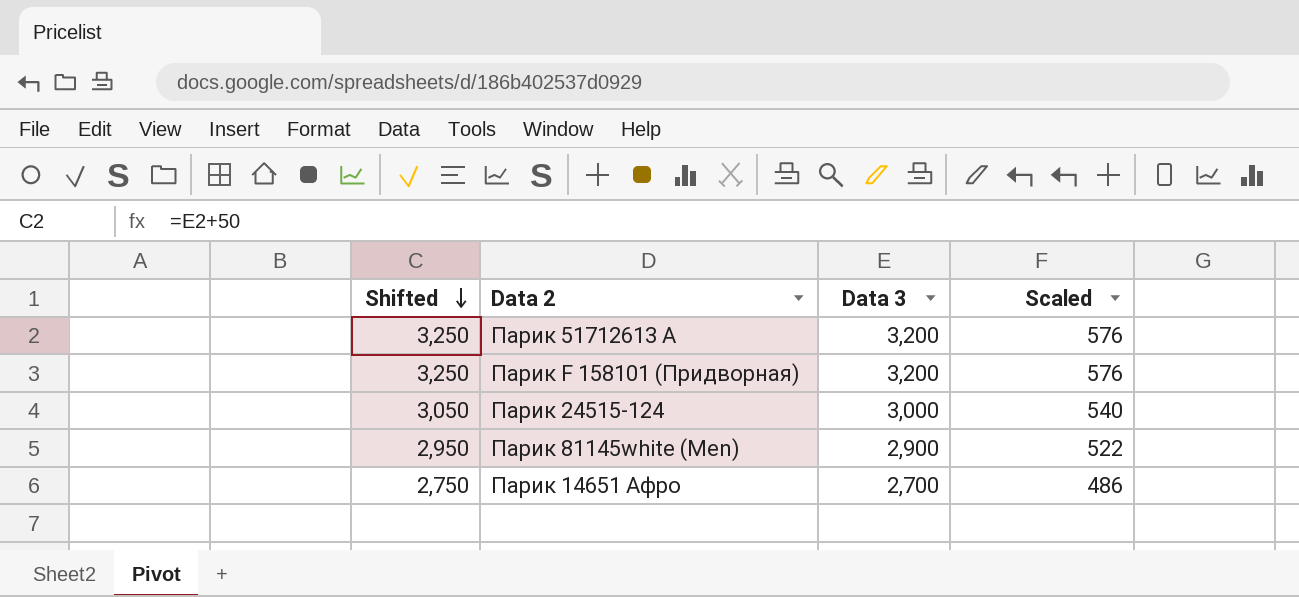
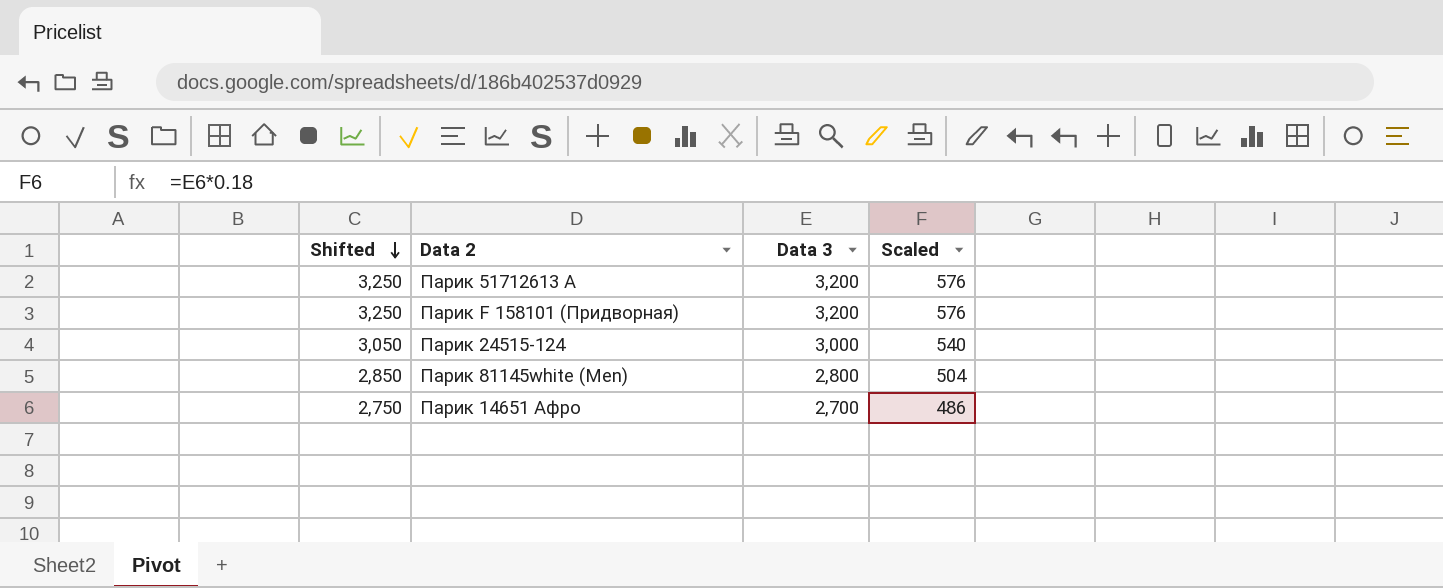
Парик 81145white (Men) | Shifted: 2,950 -> 2,850
Парик 81145white (Men) | Data 3: 2,900 -> 2,800
Парик 81145white (Men) | Scaled: 522 -> 504

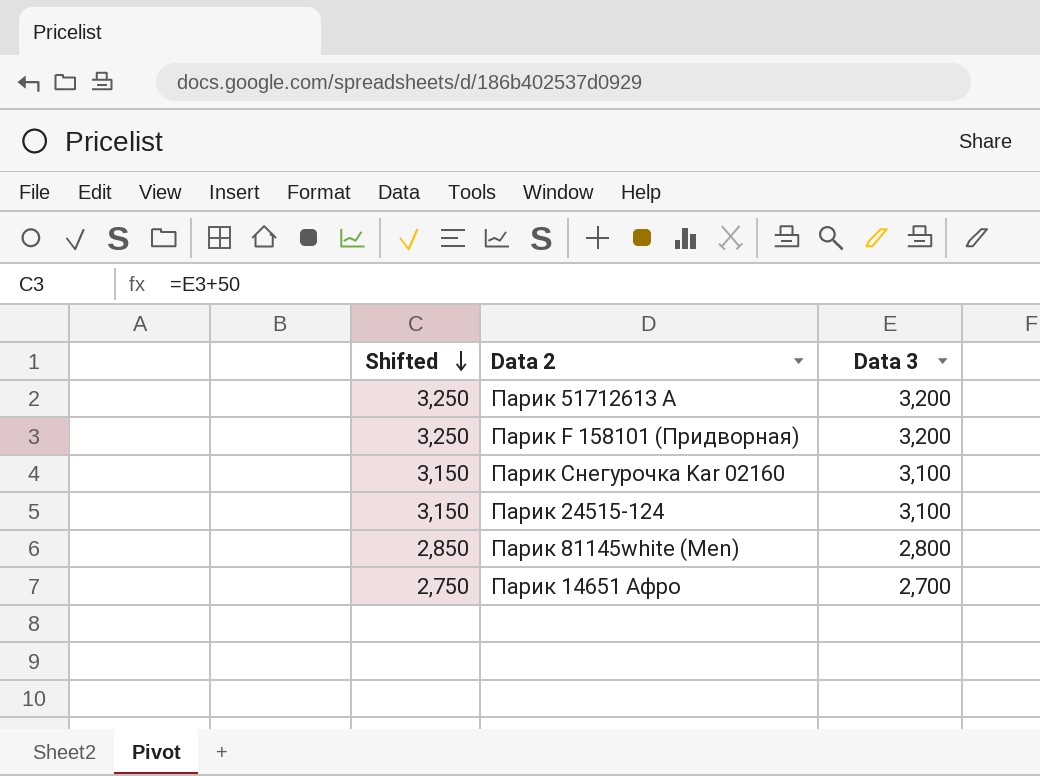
column Scaled | formula: [Data 3] * 0.18 -> none
row Парик Снегурочка Kar 02160: none -> 3,150 | 3,100
Парик 24515-124 | Shifted: 3,050 -> 3,150
Парик 24515-124 | Data 3: 3,000 -> 3,100

